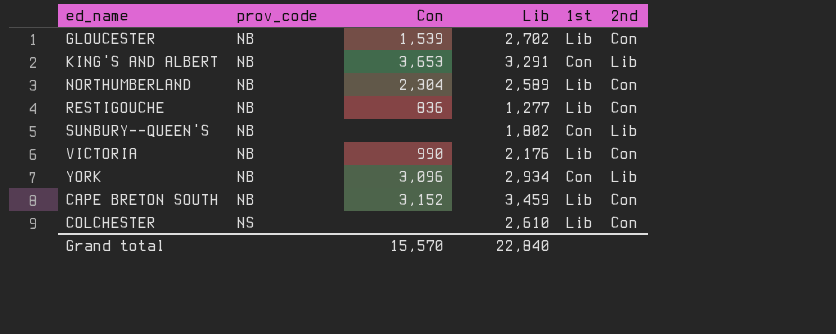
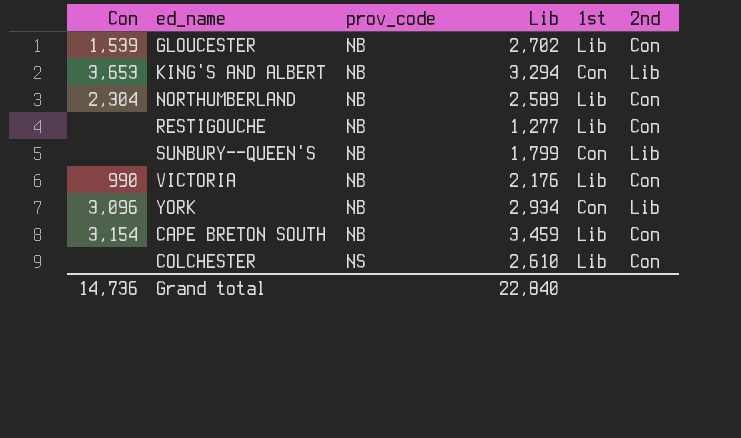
column Con | position: 3 -> 1
KING'S AND ALBERT | Lib: 3,291 -> 3,294
RESTIGOUCHE | Con: 836 -> none
SUNBURY--QUEEN'S | Lib: 1,802 -> 1,799
CAPE BRETON SOUTH | Con: 3,152 -> 3,154
Grand total | Con: 15,570 -> 14,736

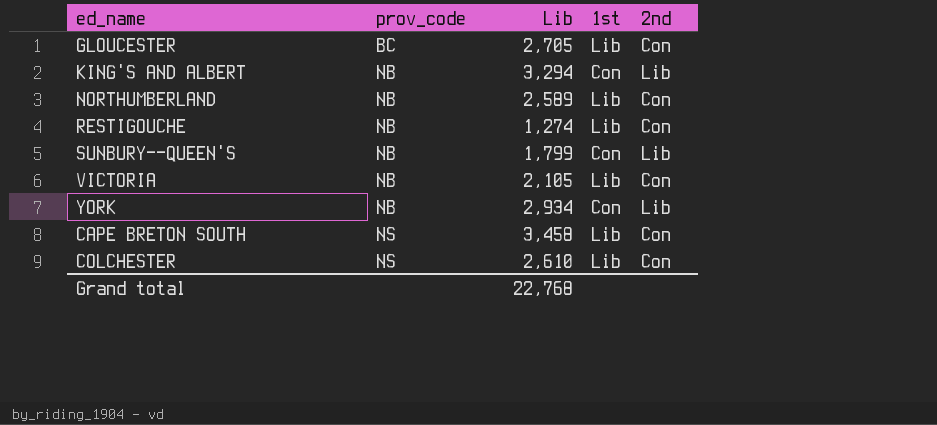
column Con | position: 1 -> none
GLOUCESTER | prov_code: NB -> BC
GLOUCESTER | Lib: 2,702 -> 2,705
RESTIGOUCHE | Lib: 1,277 -> 1,274
VICTORIA | Lib: 2,176 -> 2,105
CAPE BRETON SOUTH | prov_code: NB -> NS
CAPE BRETON SOUTH | Lib: 3,459 -> 3,458
Grand total | Lib: 22,840 -> 22,768

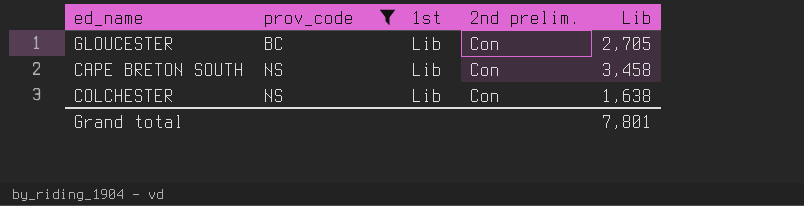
filter: none -> prov_code != NB
column name: 2nd -> 2nd prelim.
column Lib | position: 3 -> 5
COLCHESTER | Lib: 2,610 -> 1,638
Grand total | Lib: 22,768 -> 7,801

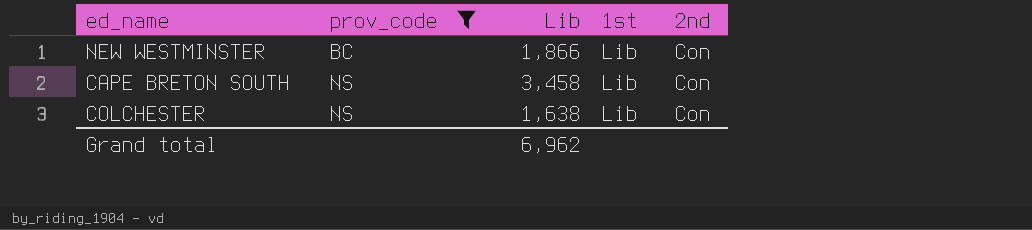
column Lib | position: 5 -> 3
column name: 2nd prelim. -> 2nd
row GLOUCESTER: BC | Lib | Con | 2,705 -> none
row NEW WESTMINSTER: none -> BC | 1,866 | Lib | Con
Grand total | Lib: 7,801 -> 6,962

